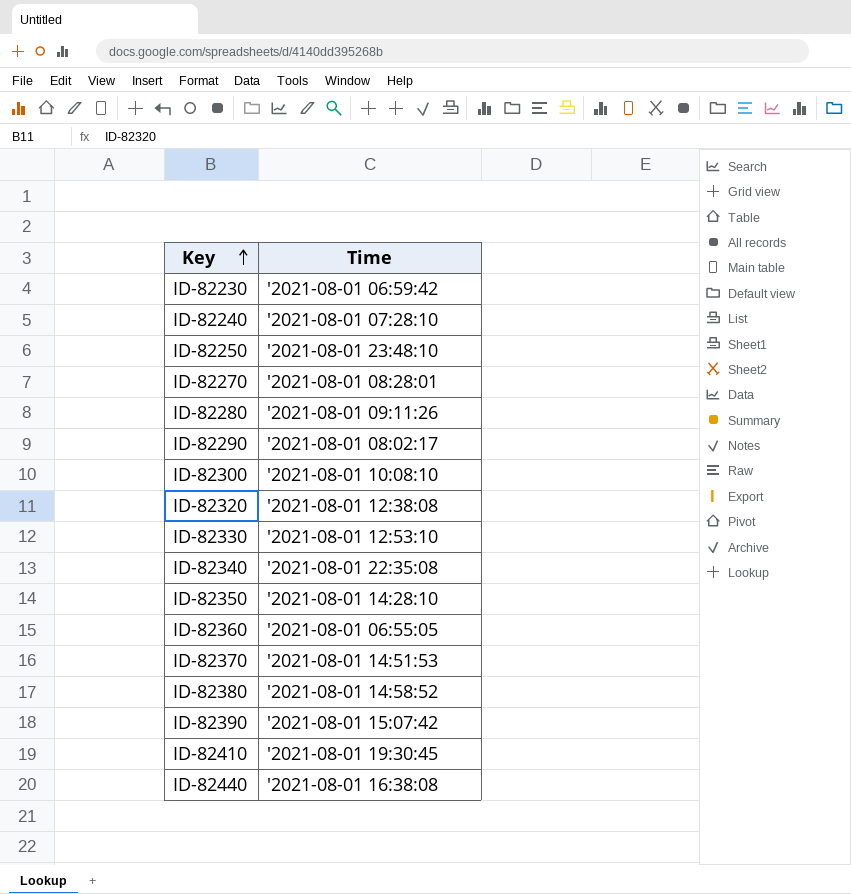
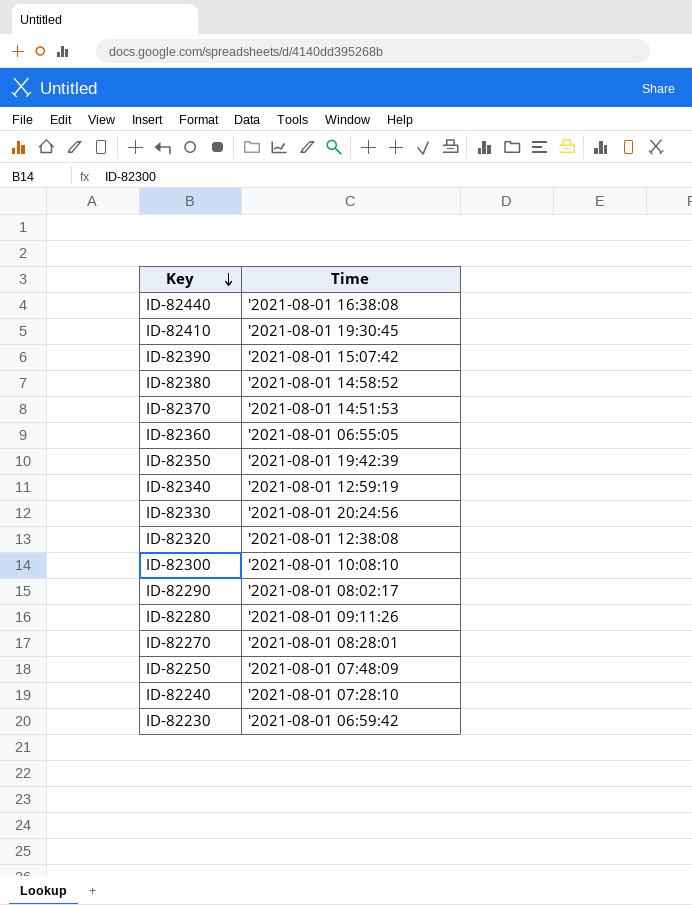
row order: Key ascending -> Key descending
ID-82350 | Time: '2021-08-01 14:28:10 -> '2021-08-01 19:42:39
ID-82340 | Time: '2021-08-01 22:35:08 -> '2021-08-01 12:59:19
ID-82330 | Time: '2021-08-01 12:53:10 -> '2021-08-01 20:24:56
ID-82250 | Time: '2021-08-01 23:48:10 -> '2021-08-01 07:48:09

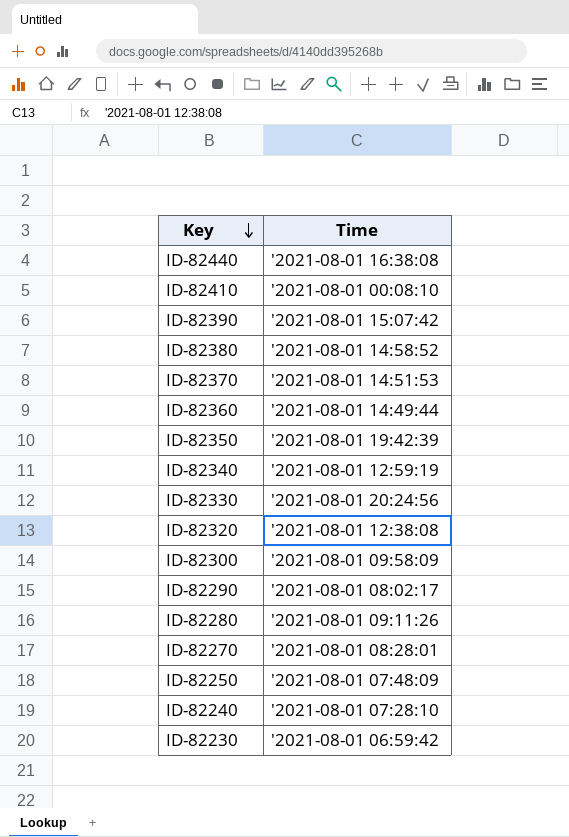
ID-82410 | Time: '2021-08-01 19:30:45 -> '2021-08-01 00:08:10
ID-82360 | Time: '2021-08-01 06:55:05 -> '2021-08-01 14:49:44
ID-82300 | Time: '2021-08-01 10:08:10 -> '2021-08-01 09:58:09

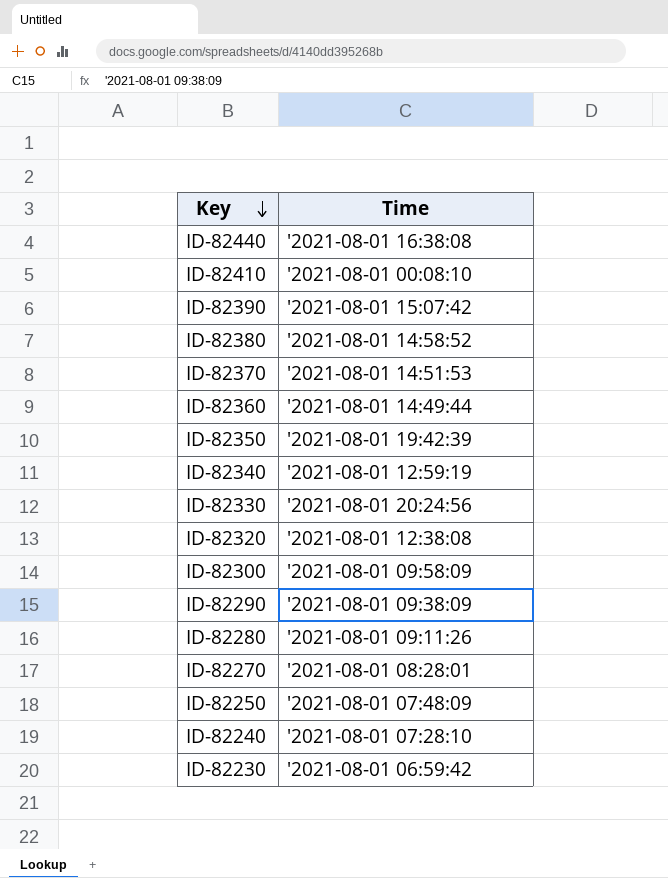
ID-82290 | Time: '2021-08-01 08:02:17 -> '2021-08-01 09:38:09

